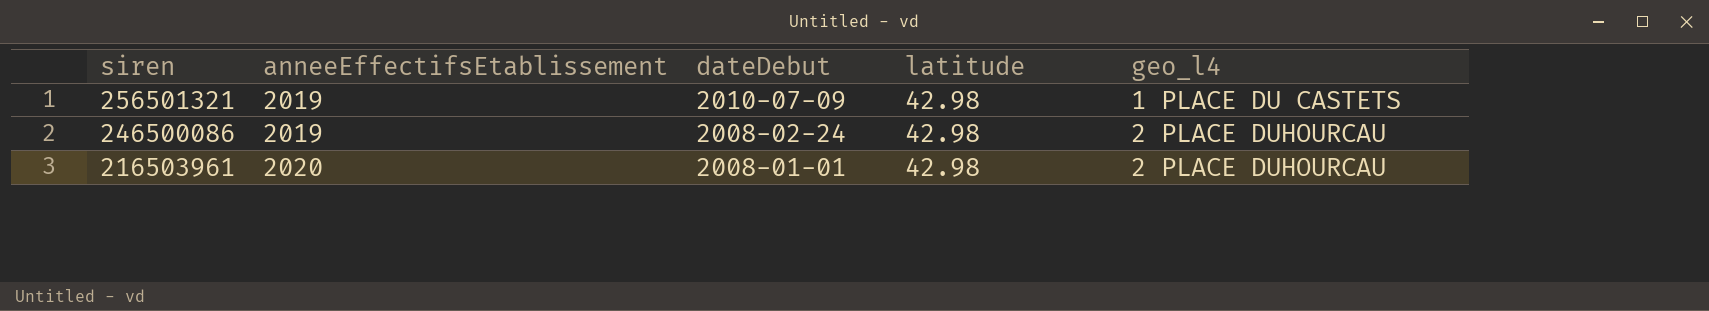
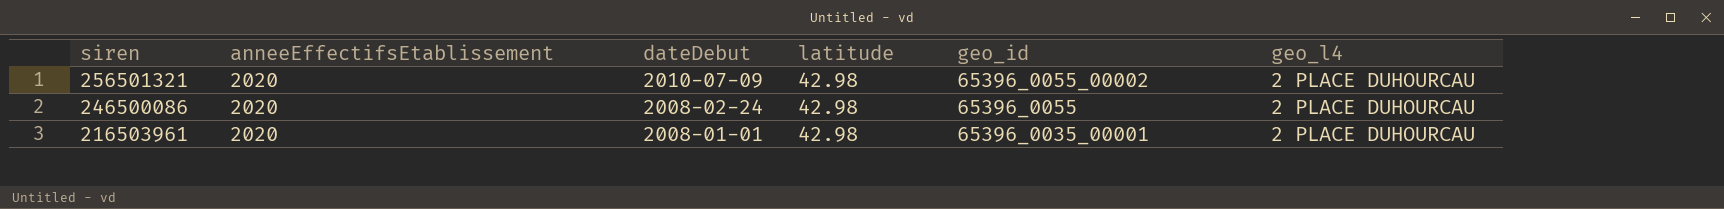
column geo_id | position: none -> 5
256501321 | anneeEffectifsEtablissement: 2019 -> 2020
256501321 | geo_l4: 1 PLACE DU CASTETS -> 2 PLACE DUHOURCAU
246500086 | anneeEffectifsEtablissement: 2019 -> 2020

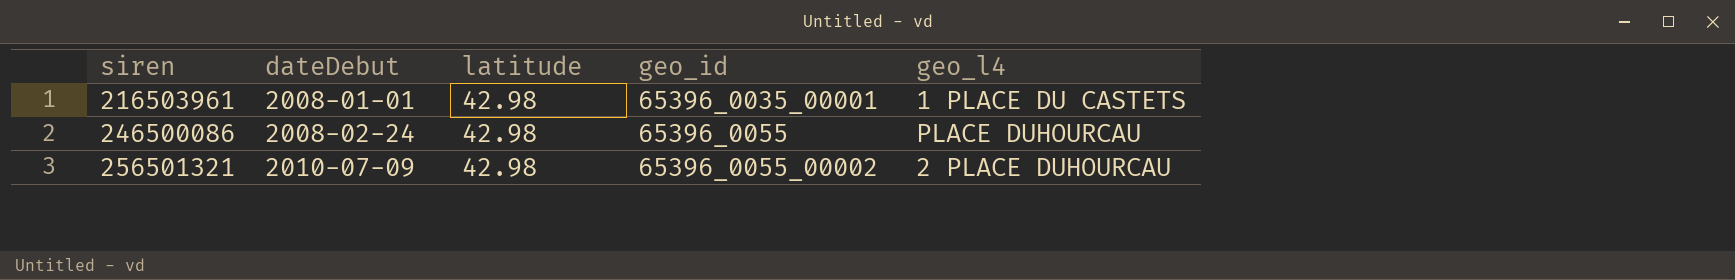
row order: siren descending -> siren ascending
column anneeEffectifsEtablissement | position: 2 -> none
216503961 | geo_l4: 2 PLACE DUHOURCAU -> 1 PLACE DU CASTETS
246500086 | geo_l4: 2 PLACE DUHOURCAU -> PLACE DUHOURCAU

